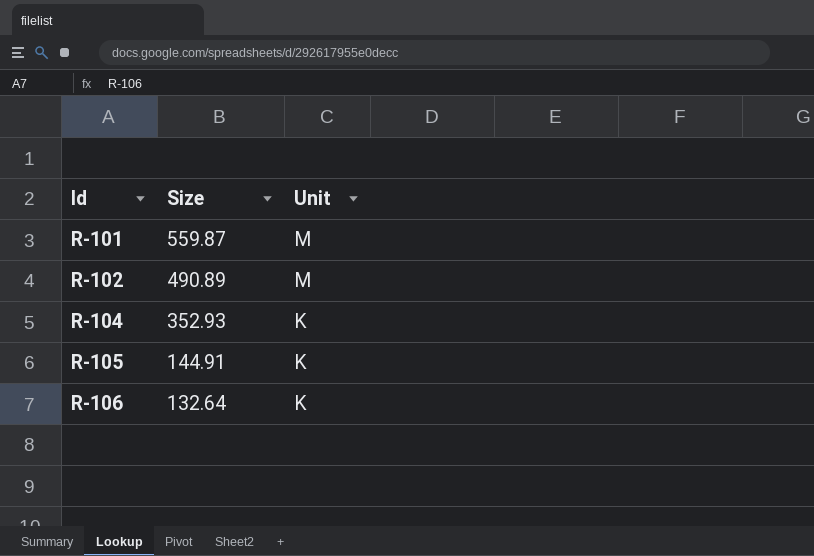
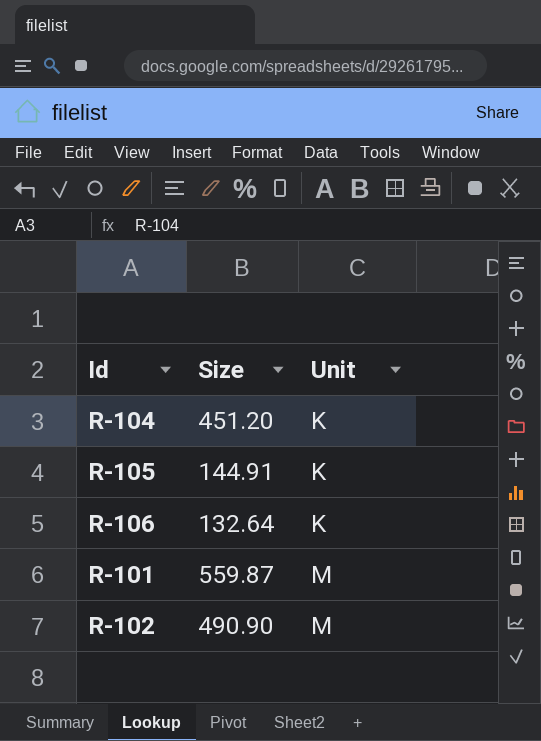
row order: Id ascending -> Unit ascending
R-104 | Size: 352.93 -> 451.20
R-102 | Size: 490.89 -> 490.90

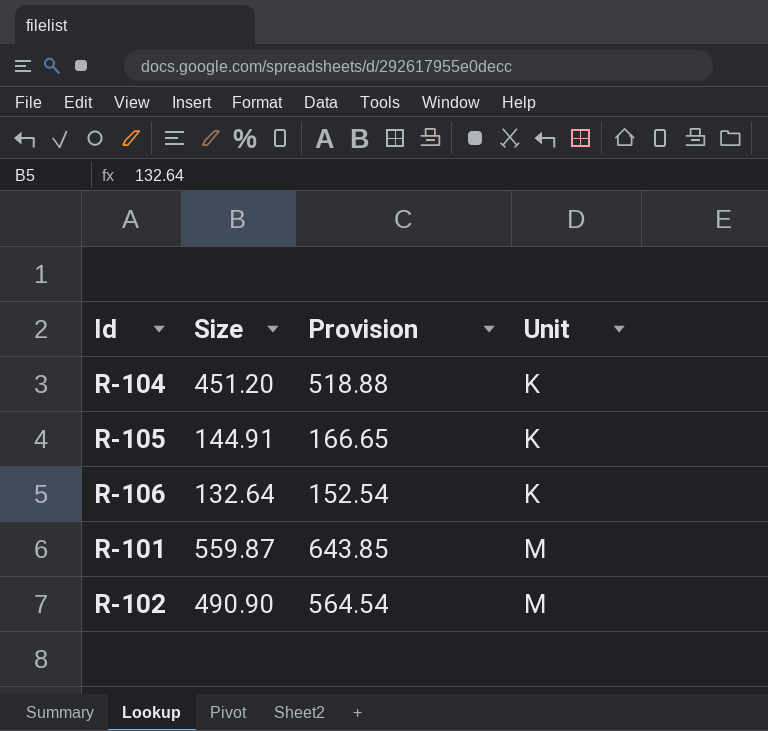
column Provision | formula: none -> [Size] * 1.15

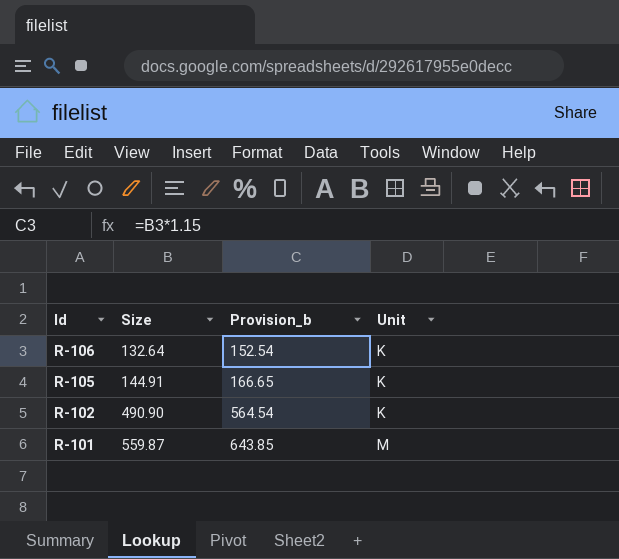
row order: Unit ascending -> Id descending
column name: Provision -> Provision_b
row R-104: 451.20 | 518.88 | K -> none
R-102 | Unit: M -> K

